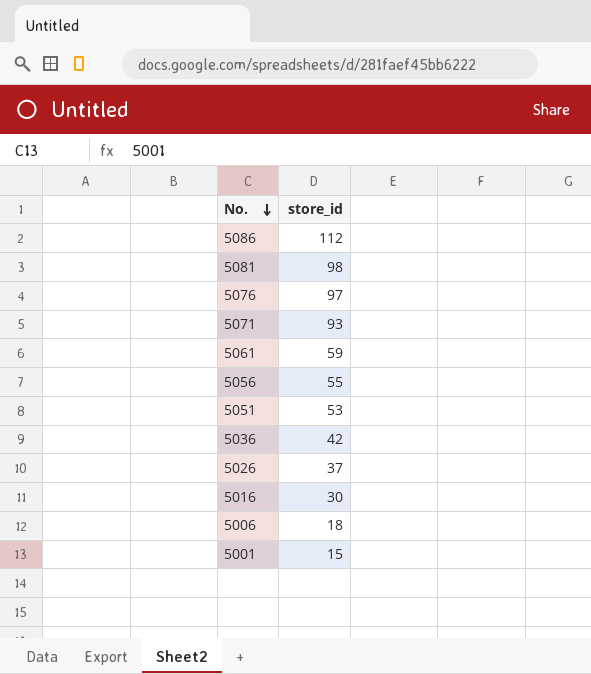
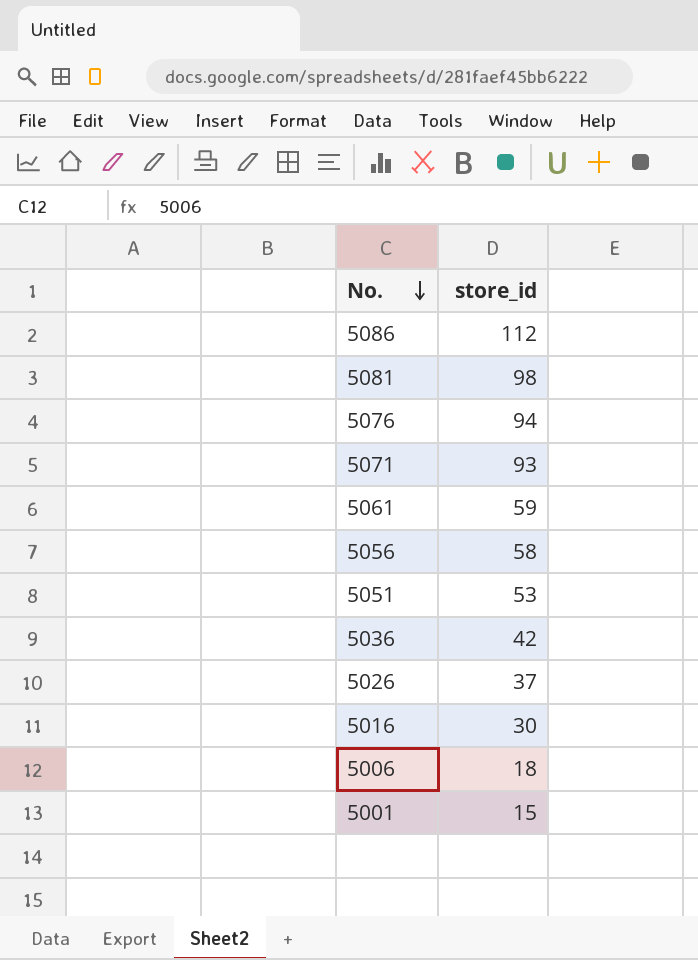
5076 | store_id: 97 -> 94
5056 | store_id: 55 -> 58

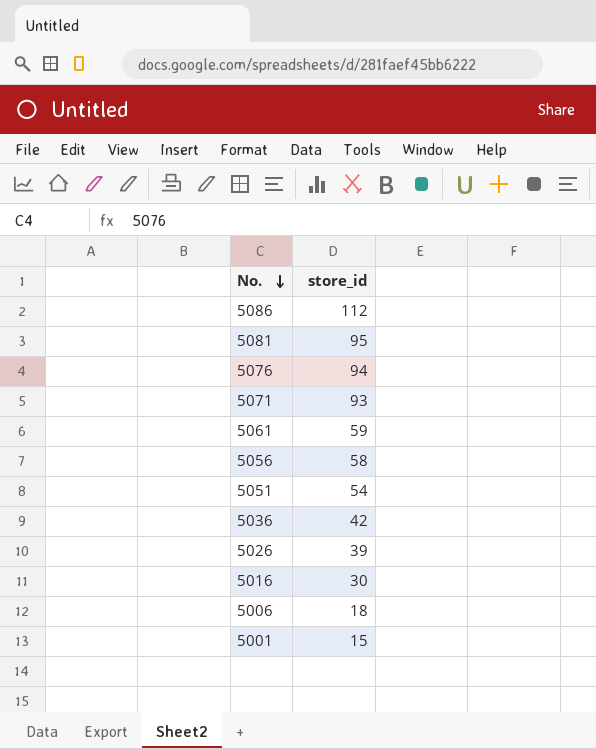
5081 | store_id: 98 -> 95
5051 | store_id: 53 -> 54
5026 | store_id: 37 -> 39

